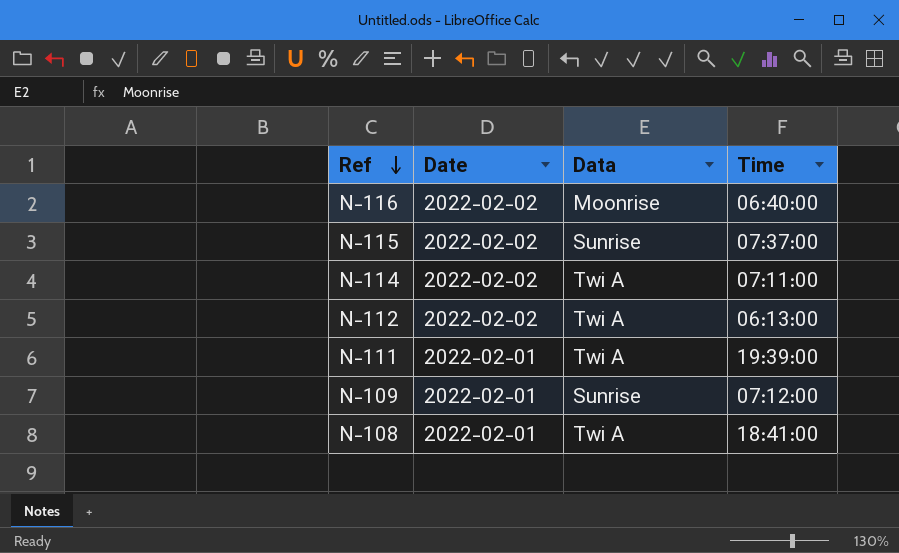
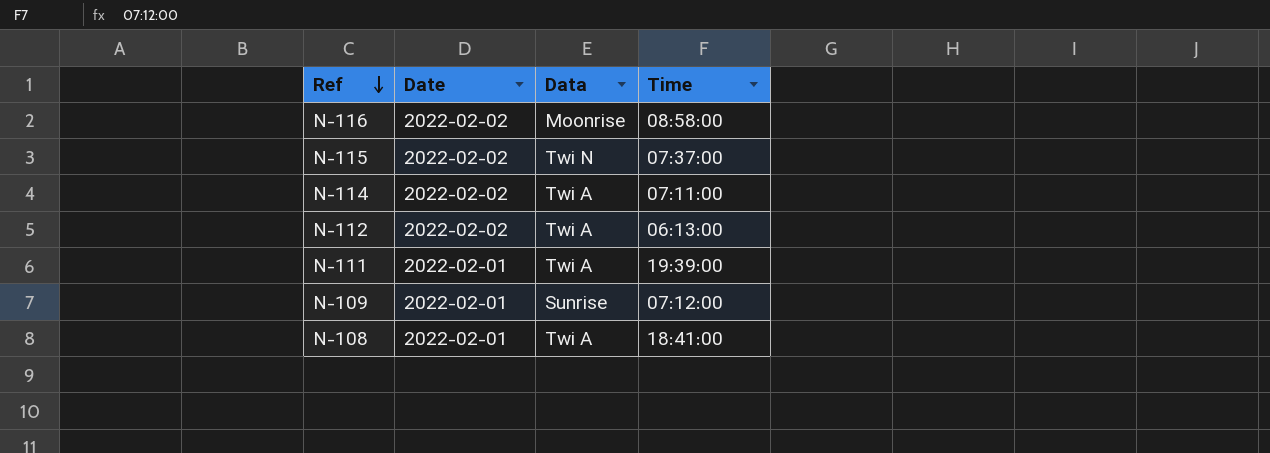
N-116 | Time: 06:40:00 -> 08:58:00
N-115 | Data: Sunrise -> Twi N

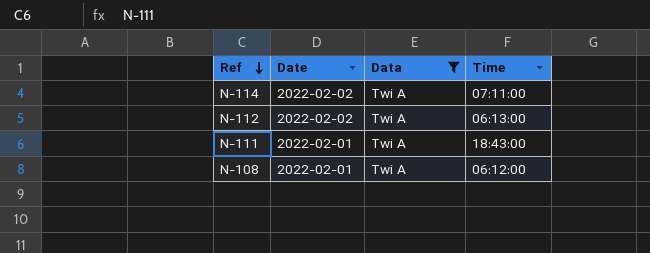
filter: none -> Data = Twi A
N-111 | Time: 19:39:00 -> 18:43:00
N-108 | Time: 18:41:00 -> 06:12:00

